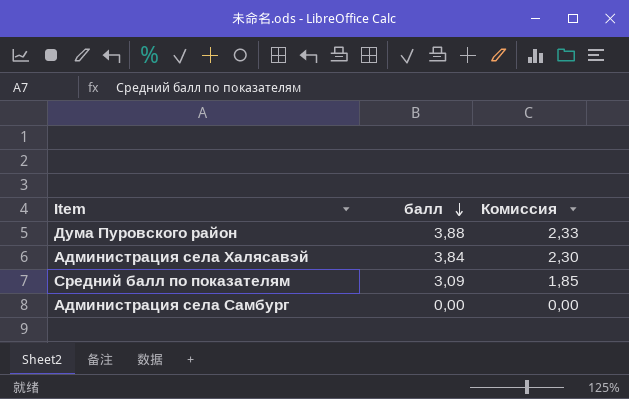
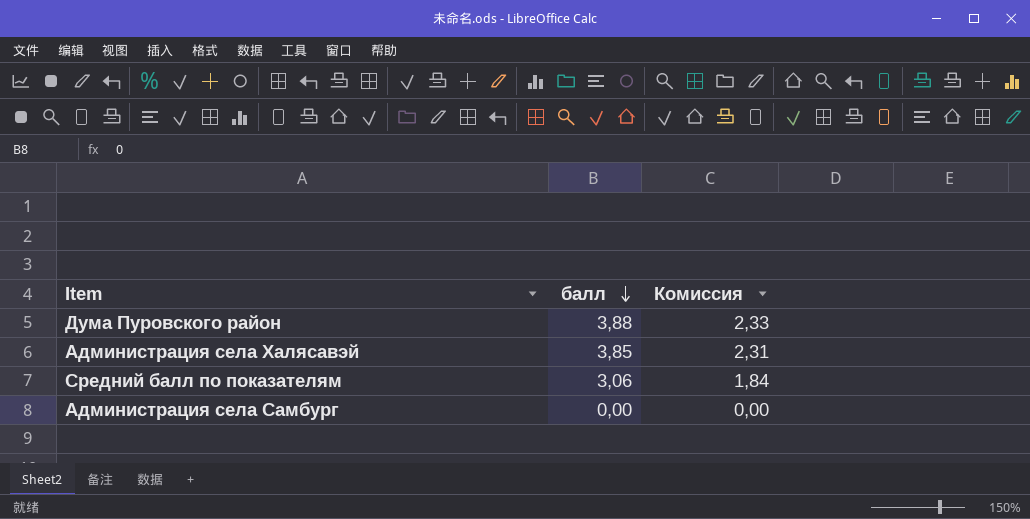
Администрация села Халясавэй | балл: 3,84 -> 3,85
Администрация села Халясавэй | Комиссия: 2,30 -> 2,31
Средний балл по показателям | балл: 3,09 -> 3,06
Средний балл по показателям | Комиссия: 1,85 -> 1,84

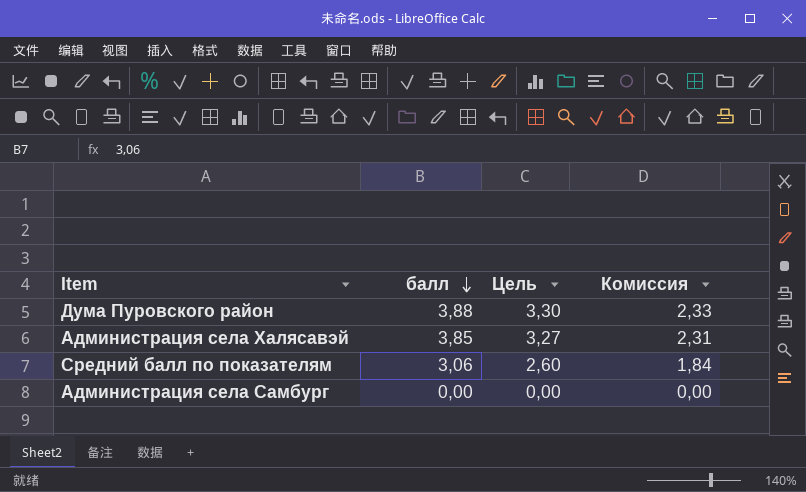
column Цель | formula: none -> [балл] * 0,85

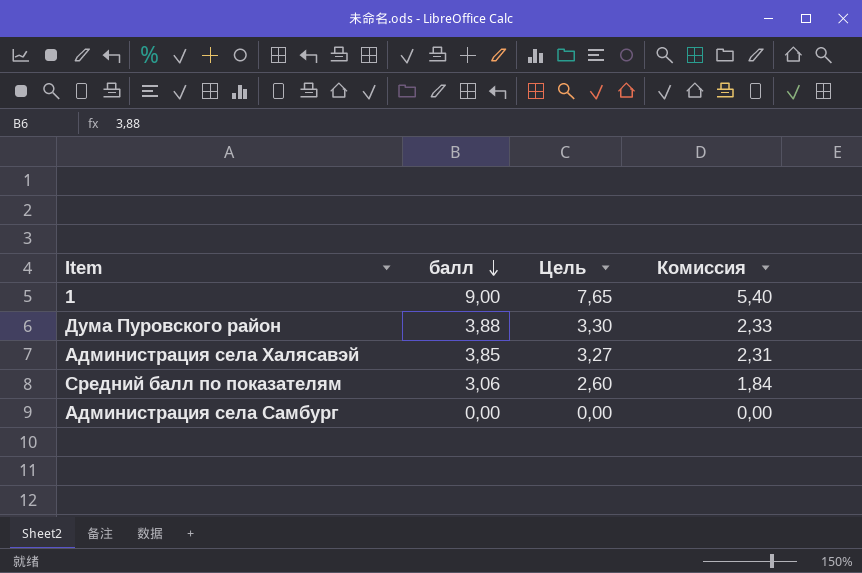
row 1: none -> 9,00 | 7,65 | 5,40

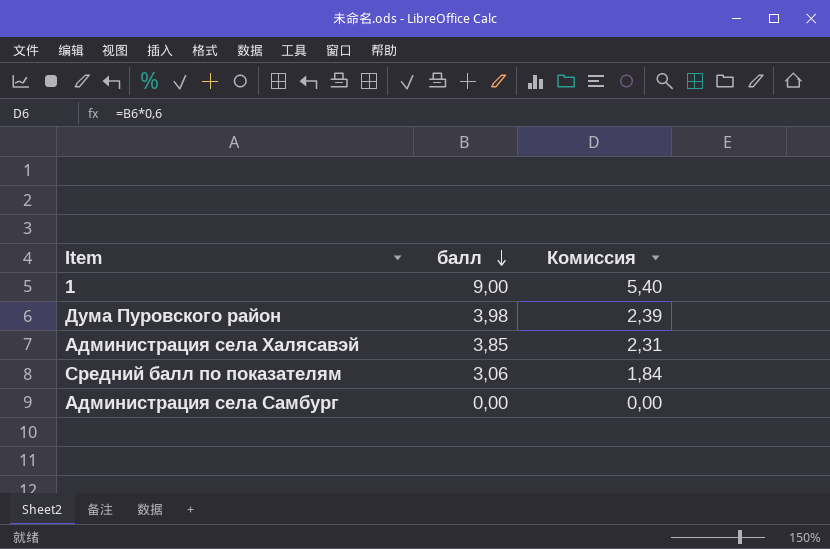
column Цель | formula: [балл] * 0,85 -> none
Дума Пуровского район | балл: 3,88 -> 3,98
Дума Пуровского район | Комиссия: 2,33 -> 2,39

